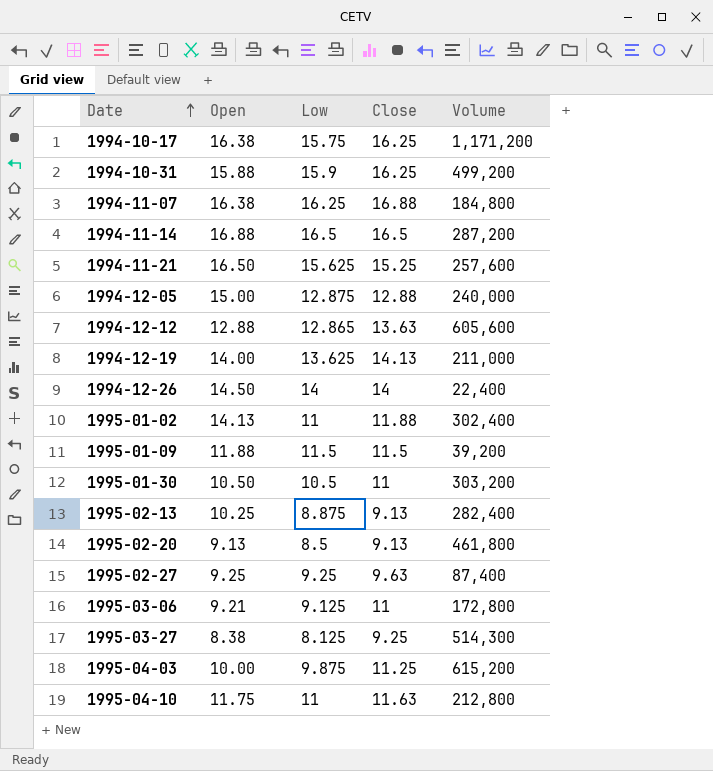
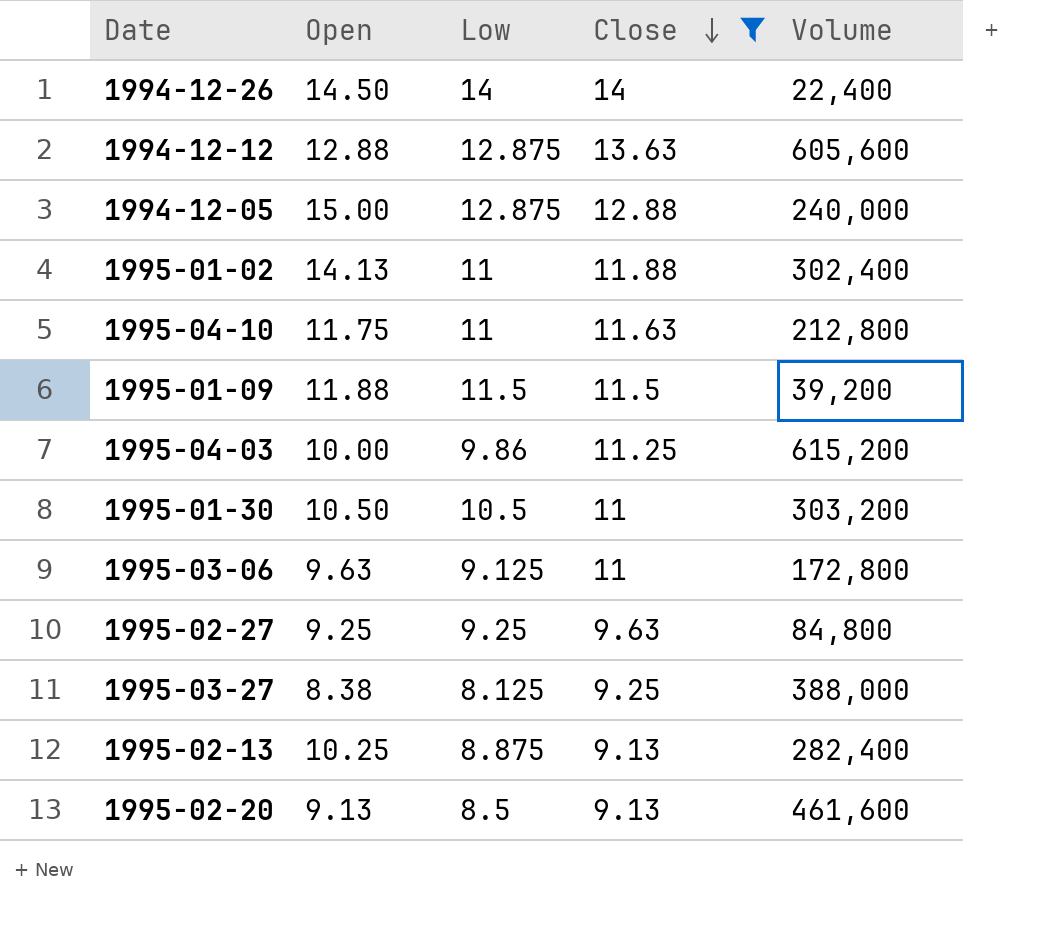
filter: none -> Close <= 14
row order: Date ascending -> Close descending
1994-12-12 | Low: 12.865 -> 12.875
1995-04-03 | Low: 9.875 -> 9.86
1995-03-06 | Open: 9.21 -> 9.63
1995-02-27 | Volume: 87,400 -> 84,800
1995-03-27 | Volume: 514,300 -> 388,000
1995-02-20 | Volume: 461,800 -> 461,600

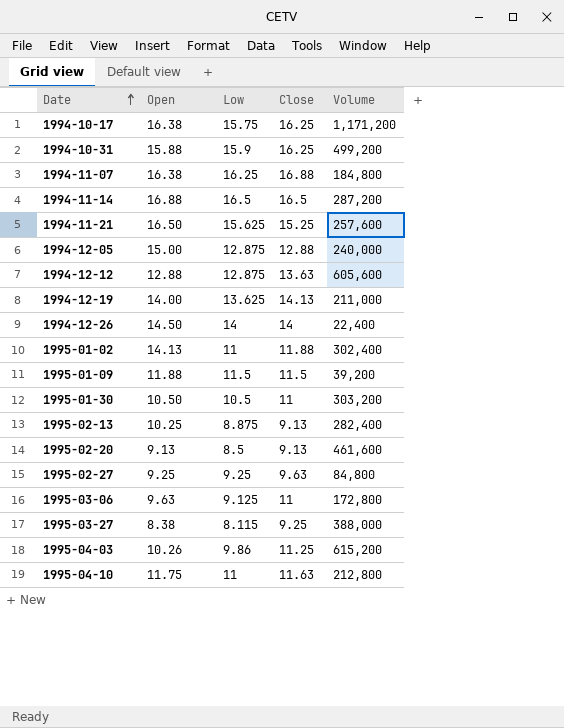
filter: Close <= 14 -> none
row order: Close descending -> Date ascending
1995-03-27 | Low: 8.125 -> 8.115
1995-04-03 | Open: 10.00 -> 10.26

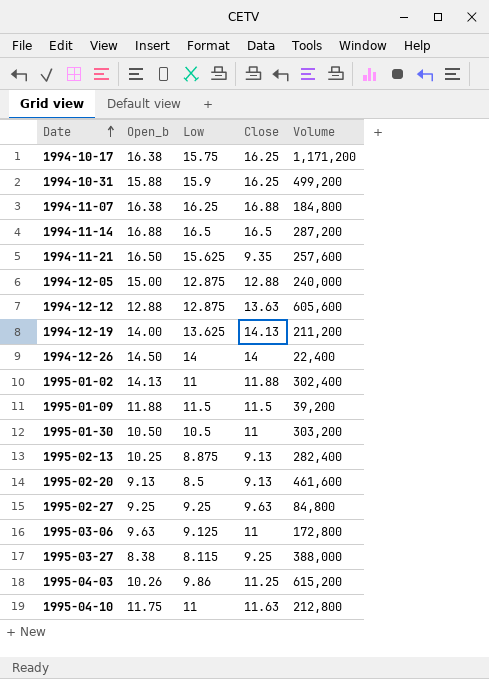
column name: Open -> Open_b
1994-11-21 | Close: 15.25 -> 9.35
1994-12-19 | Volume: 211,000 -> 211,200

